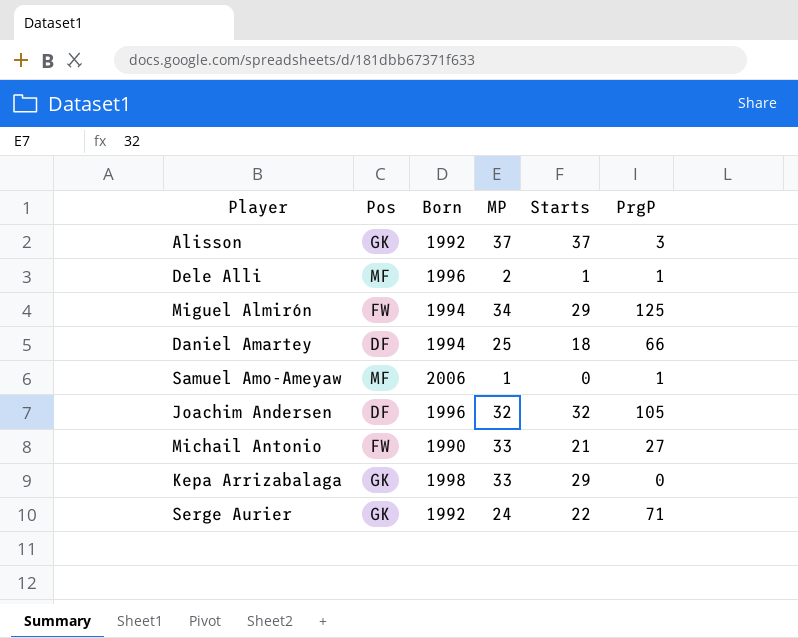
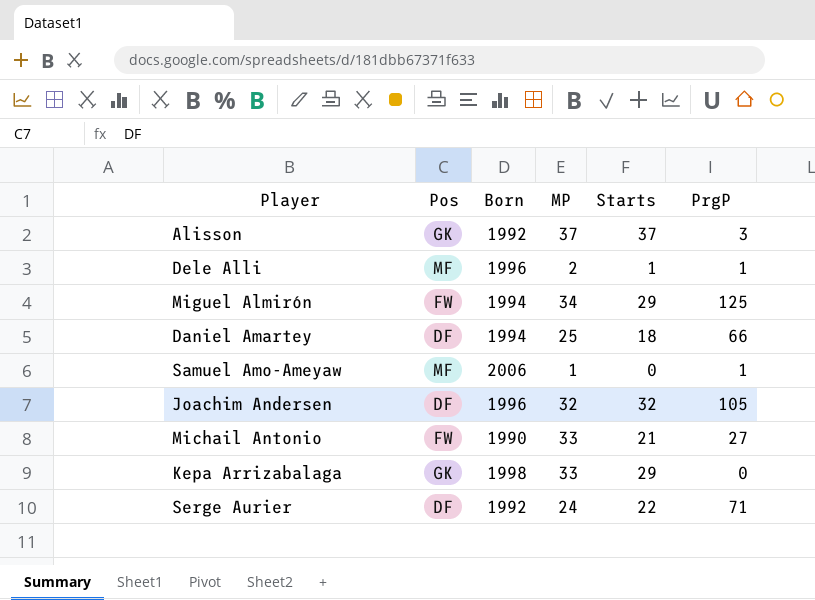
Serge Aurier | Pos: GK -> DF

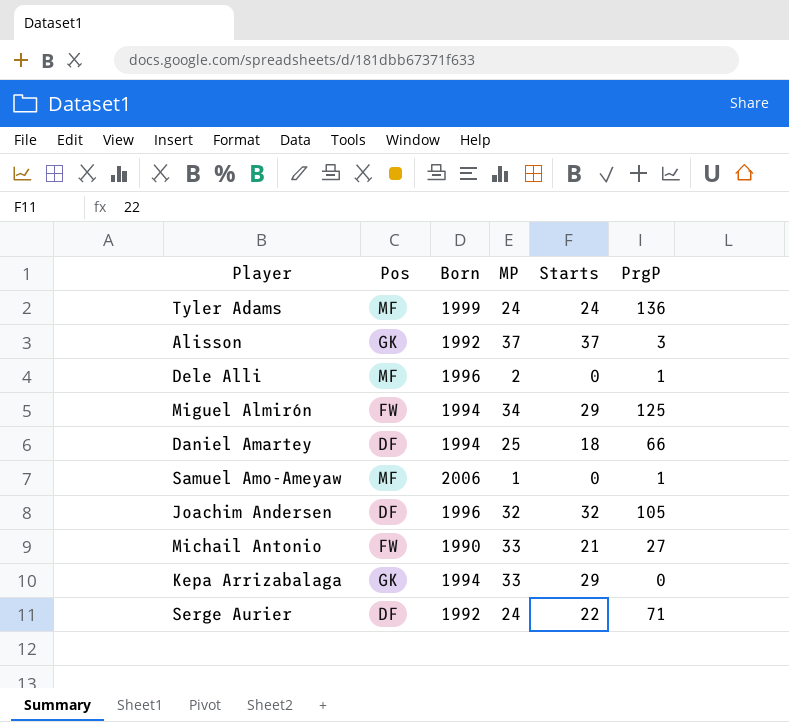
row Tyler Adams: none -> MF | 1999 | 24 | 24 | 136
Dele Alli | Starts: 1 -> 0
Kepa Arrizabalaga | Born: 1998 -> 1994

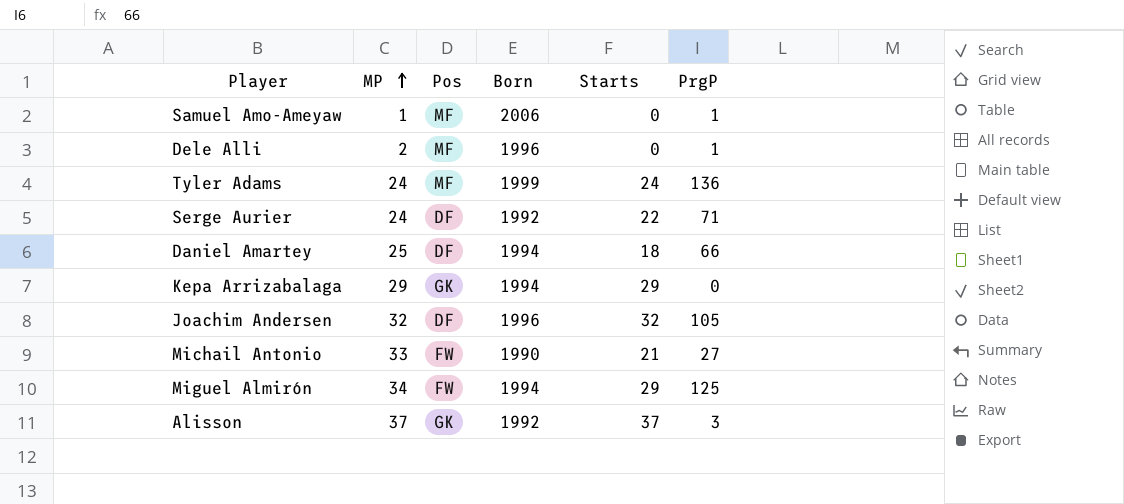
row order: none -> MP ascending
column MP | position: 4 -> 2
Kepa Arrizabalaga | MP: 33 -> 29

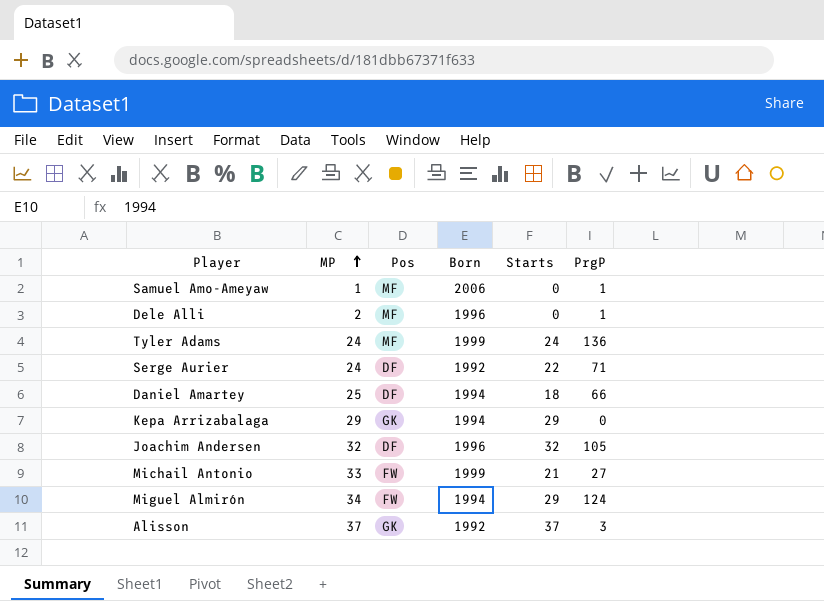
Michail Antonio | Born: 1990 -> 1999
Miguel Almirón | PrgP: 125 -> 124

